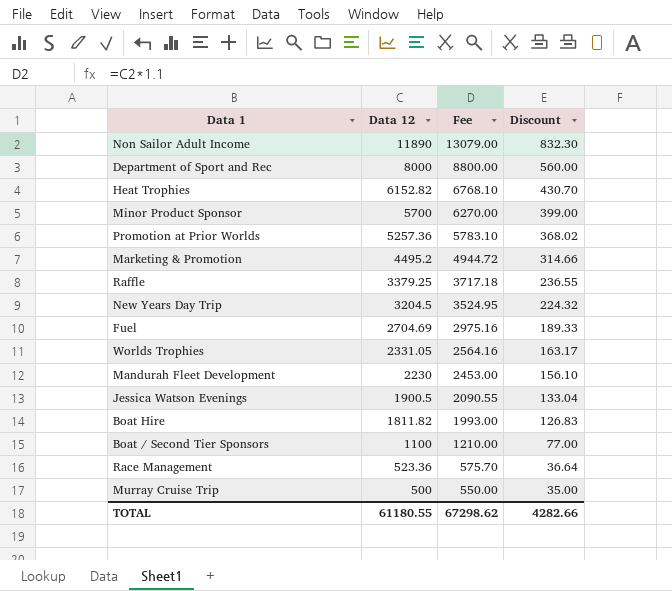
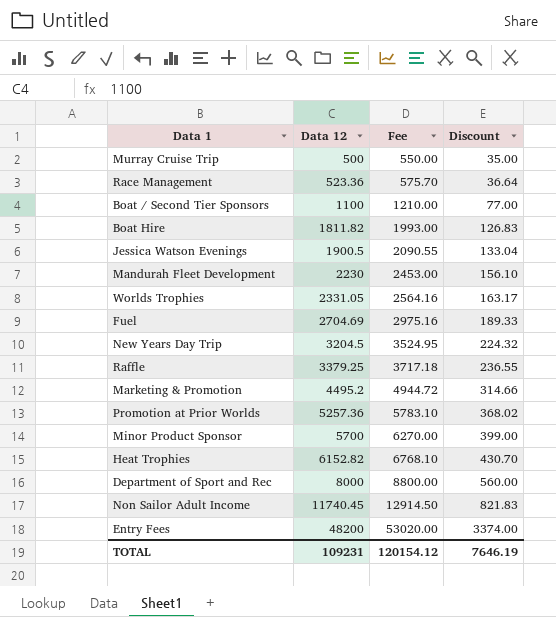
row order: Data 12 descending -> Data 12 ascending
Non Sailor Adult Income | Data 12: 11890 -> 11740.45
Non Sailor Adult Income | Fee: 13079.00 -> 12914.50
Non Sailor Adult Income | Discount: 832.30 -> 821.83
row Entry Fees: none -> 48200 | 53020.00 | 3374.00
TOTAL | Data 12: 61180.55 -> 109231
TOTAL | Fee: 67298.62 -> 120154.12
TOTAL | Discount: 4282.66 -> 7646.19

